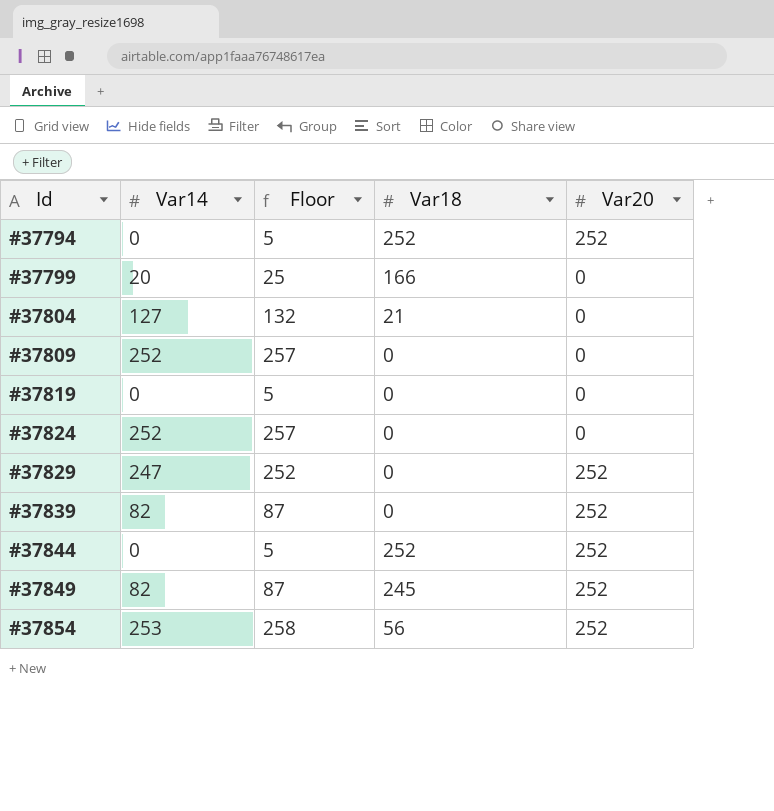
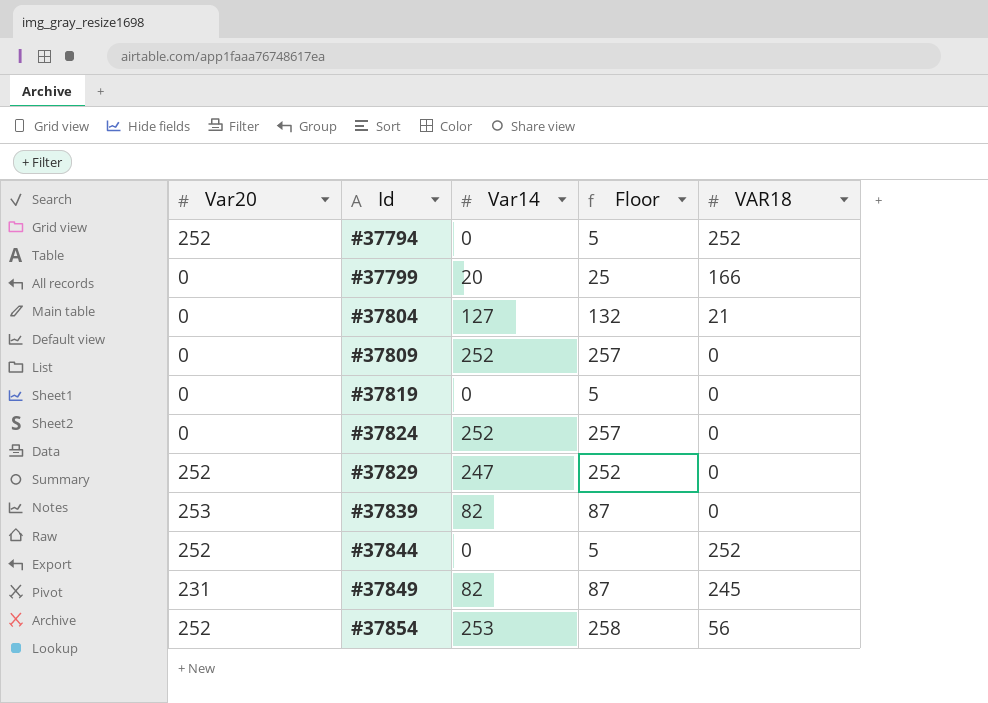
column Var20 | position: 5 -> 1
column name: Var18 -> VAR18
#37839 | Var20: 252 -> 253
#37849 | Var20: 252 -> 231

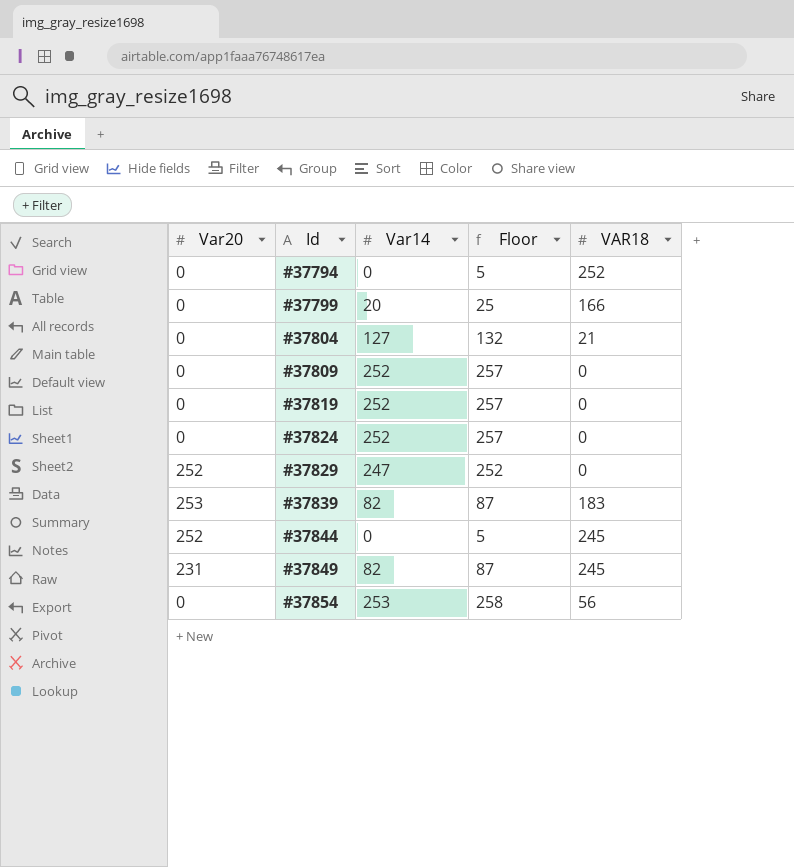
#37794 | Var20: 252 -> 0
#37819 | Var14: 0 -> 252
#37819 | Floor: 5 -> 257
#37839 | VAR18: 0 -> 183
#37844 | VAR18: 252 -> 245
#37854 | Var20: 252 -> 0

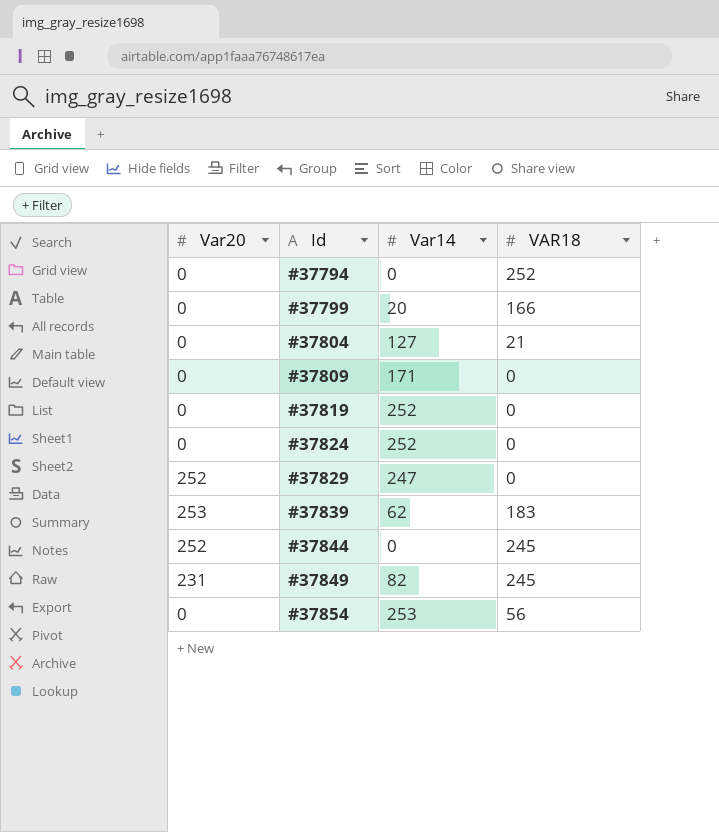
column Floor | formula: [Var14] + 5 -> none
#37809 | Var14: 252 -> 171
#37839 | Var14: 82 -> 62

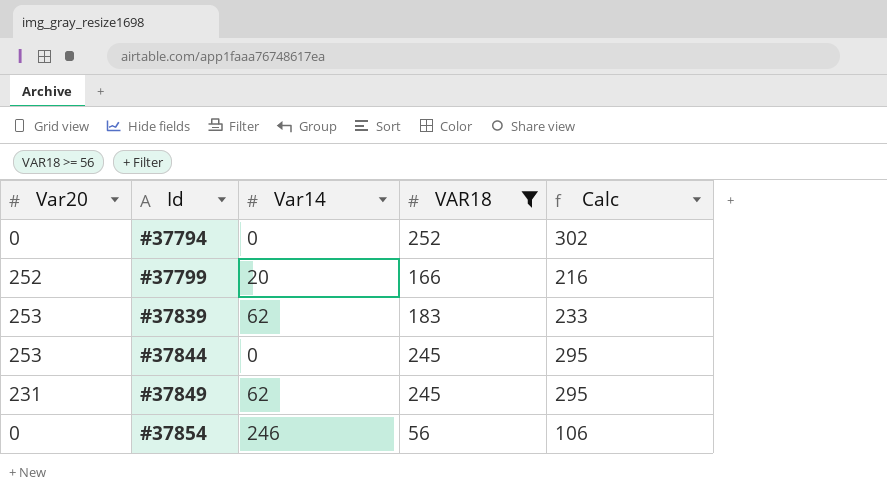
filter: none -> VAR18 >= 56
column Calc | formula: none -> [VAR18] + 50
#37799 | Var20: 0 -> 252
#37844 | Var20: 252 -> 253
#37849 | Var14: 82 -> 62
#37854 | Var14: 253 -> 246

